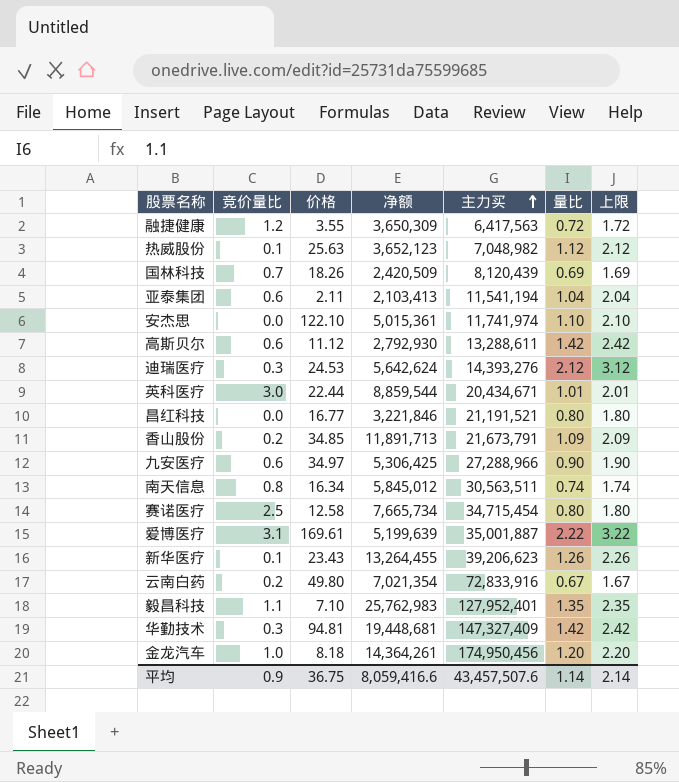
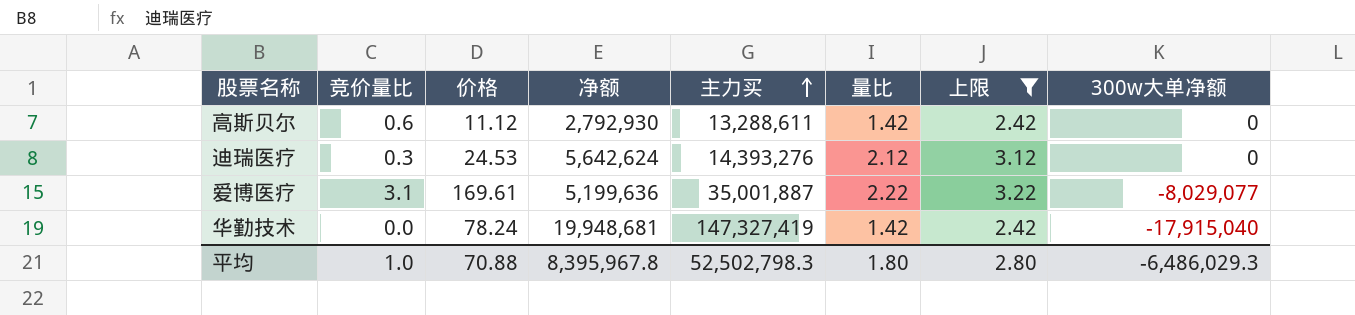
filter: none -> 上限 >= 2.42
column 300w大单净额 | position: none -> 8
爱博医疗 | 净额: 5,199,639 -> 5,199,636
华勤技术 | 竞价量比: 0.3 -> 0.0
华勤技术 | 价格: 94.81 -> 78.24
华勤技术 | 净额: 19,448,681 -> 19,948,681
华勤技术 | 主力买: 147,327,409 -> 147,327,419
平均 | 竞价量比: 0.9 -> 1.0
平均 | 价格: 36.75 -> 70.88
平均 | 净额: 8,059,416.6 -> 8,395,967.8
平均 | 主力买: 43,457,507.6 -> 52,502,798.3
平均 | 量比: 1.14 -> 1.80
平均 | 上限: 2.14 -> 2.80

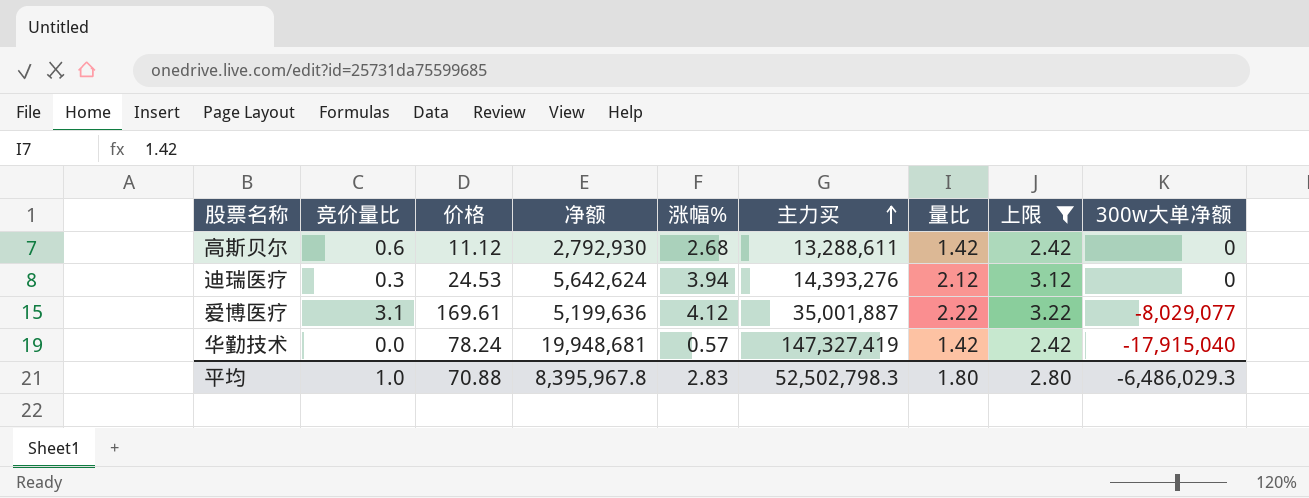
column 涨幅% | position: none -> 5

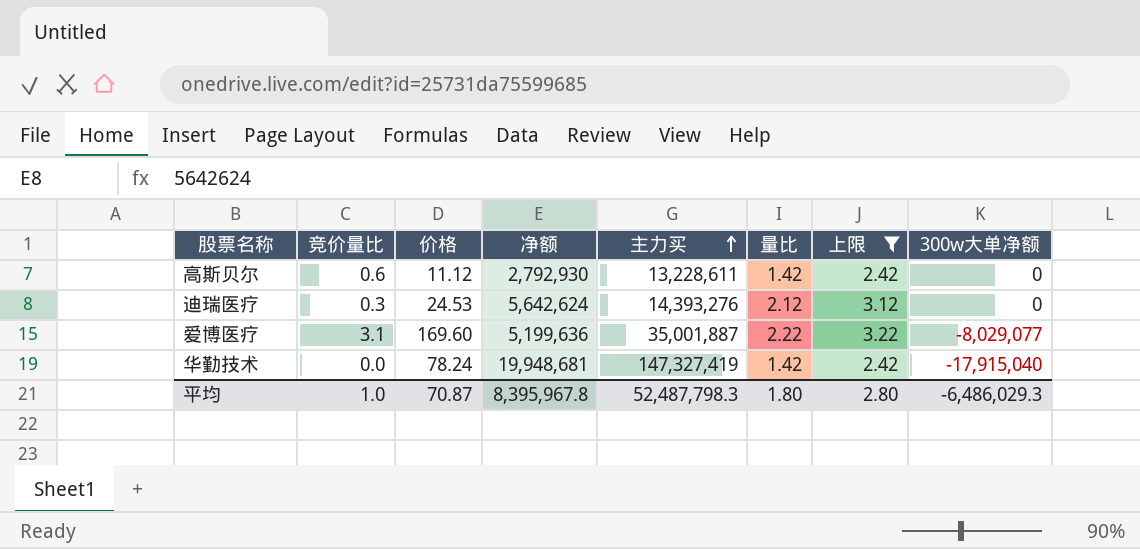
column 涨幅% | position: 5 -> none
高斯贝尔 | 主力买: 13,288,611 -> 13,228,611
爱博医疗 | 价格: 169.61 -> 169.60
平均 | 价格: 70.88 -> 70.87
平均 | 主力买: 52,502,798.3 -> 52,487,798.3

